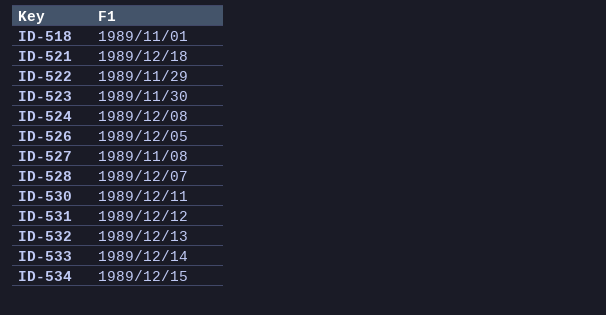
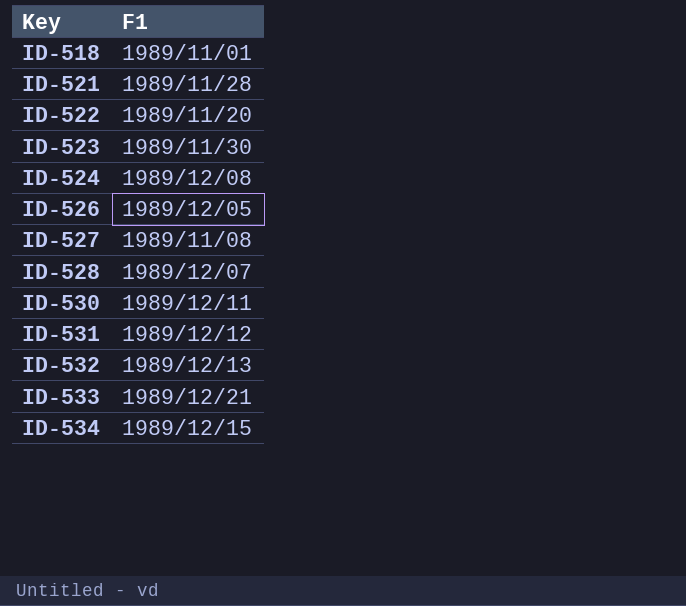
ID-521 | F1: 1989/12/18 -> 1989/11/28
ID-522 | F1: 1989/11/29 -> 1989/11/20
ID-533 | F1: 1989/12/14 -> 1989/12/21

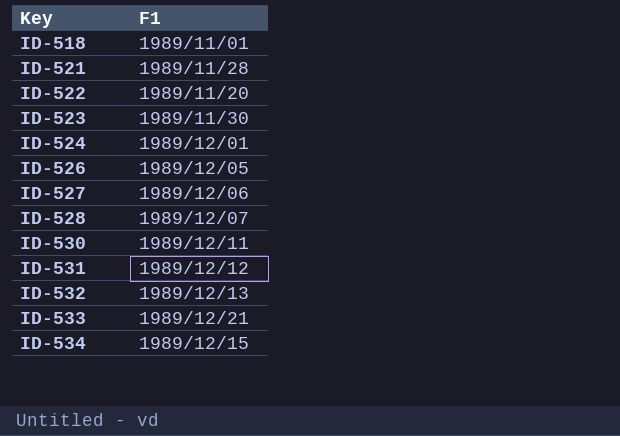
ID-524 | F1: 1989/12/08 -> 1989/12/01
ID-527 | F1: 1989/11/08 -> 1989/12/06

